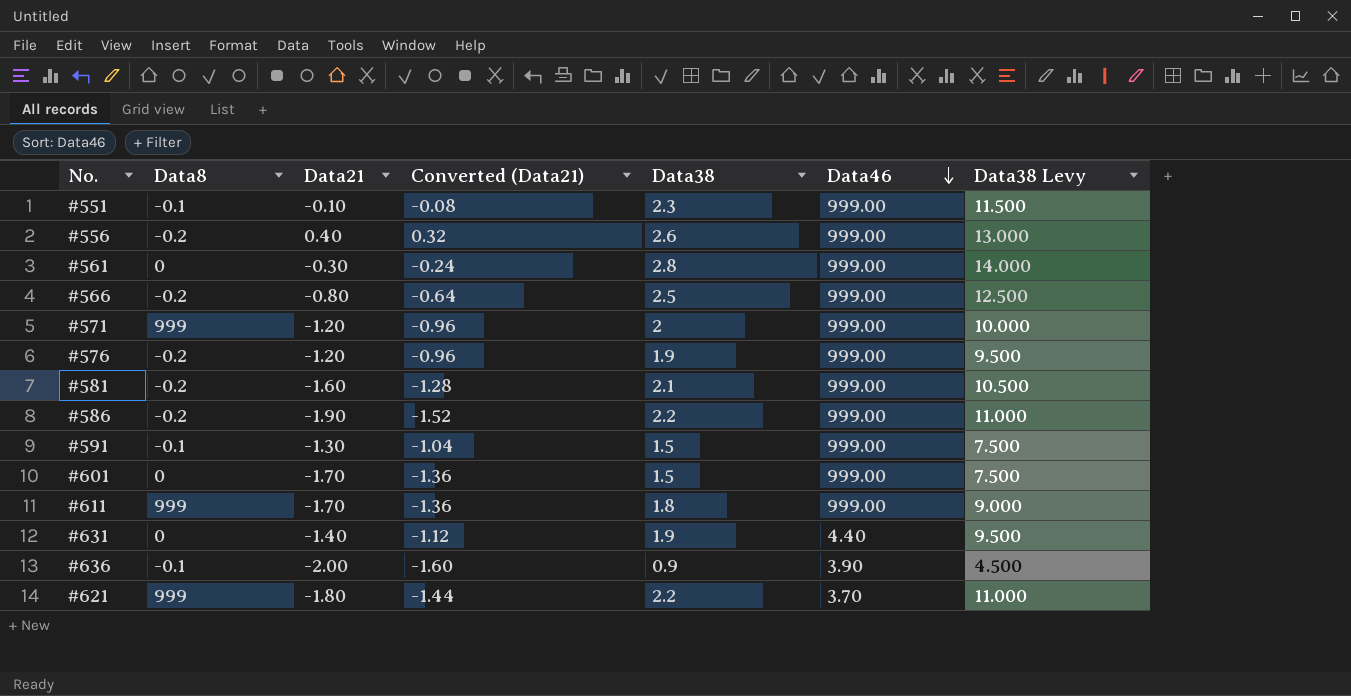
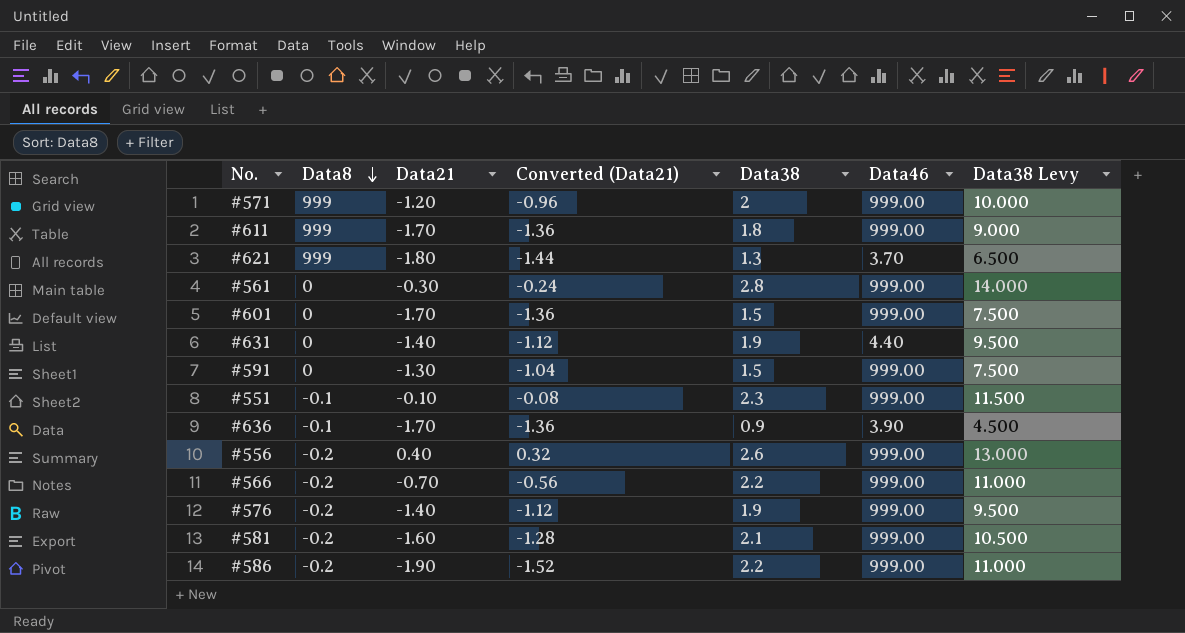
row order: Data46 descending -> Data8 descending
#621 | Data38: 2.2 -> 1.3
#621 | Data38 Levy: 11.000 -> 6.500
#591 | Data8: -0.1 -> 0
#636 | Data21: -2.00 -> -1.70
#636 | Converted (Data21): -1.60 -> -1.36
#566 | Data21: -0.80 -> -0.70
#566 | Converted (Data21): -0.64 -> -0.56
#566 | Data38: 2.5 -> 2.2
#566 | Data38 Levy: 12.500 -> 11.000
#576 | Data21: -1.20 -> -1.40
#576 | Converted (Data21): -0.96 -> -1.12

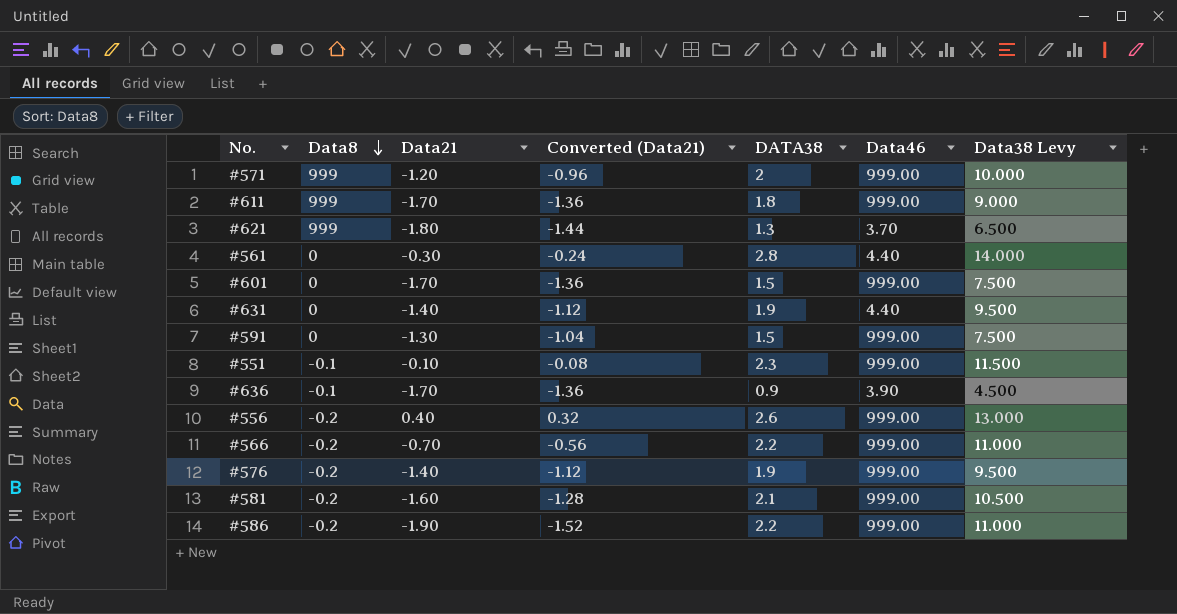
column name: Data38 -> DATA38
#561 | Data46: 999.00 -> 4.40

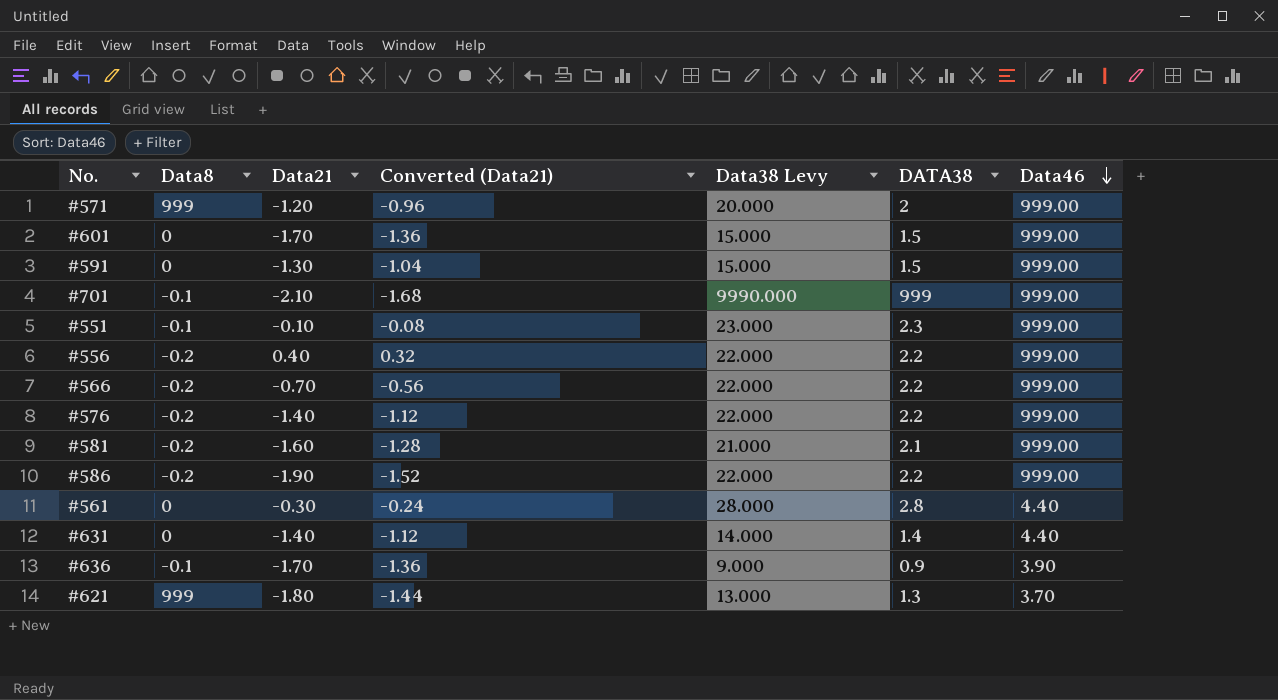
row order: Data8 descending -> Data46 descending
column Data38 Levy | formula: [DATA38] * 5 -> [DATA38] * 10
column Data38 Levy | position: 7 -> 5
row #611: 999 | -1.70 | -1.36 | 1.8 | 999.00 | 9.000 -> none
row #701: none -> -0.1 | -2.10 | -1.68 | 9990.000 | 999 | 999.00
#556 | DATA38: 2.6 -> 2.2
#576 | DATA38: 1.9 -> 2.2
#631 | DATA38: 1.9 -> 1.4

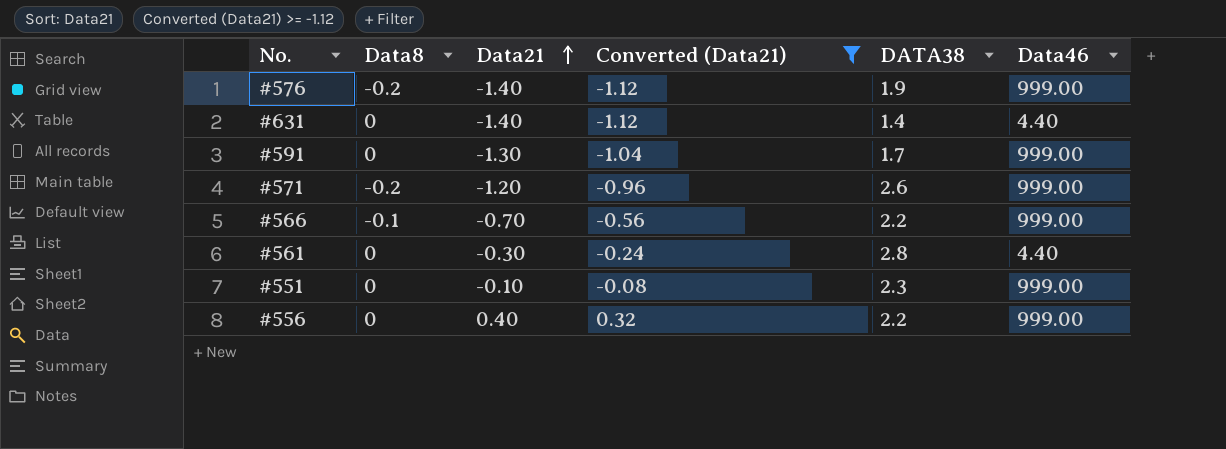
filter: none -> Converted (Data21) >= -1.12
row order: Data46 descending -> Data21 ascending
column Data38 Levy | formula: [DATA38] * 10 -> none
#576 | DATA38: 2.2 -> 1.9
#591 | DATA38: 1.5 -> 1.7
#571 | Data8: 999 -> -0.2
#571 | DATA38: 2 -> 2.6
#566 | Data8: -0.2 -> -0.1
#551 | Data8: -0.1 -> 0
#556 | Data8: -0.2 -> 0

